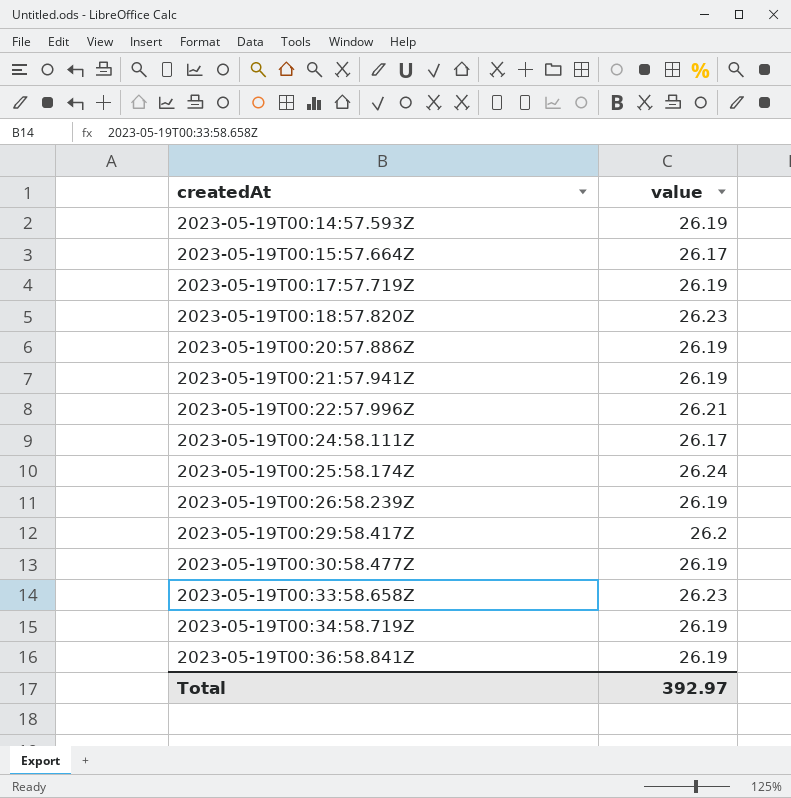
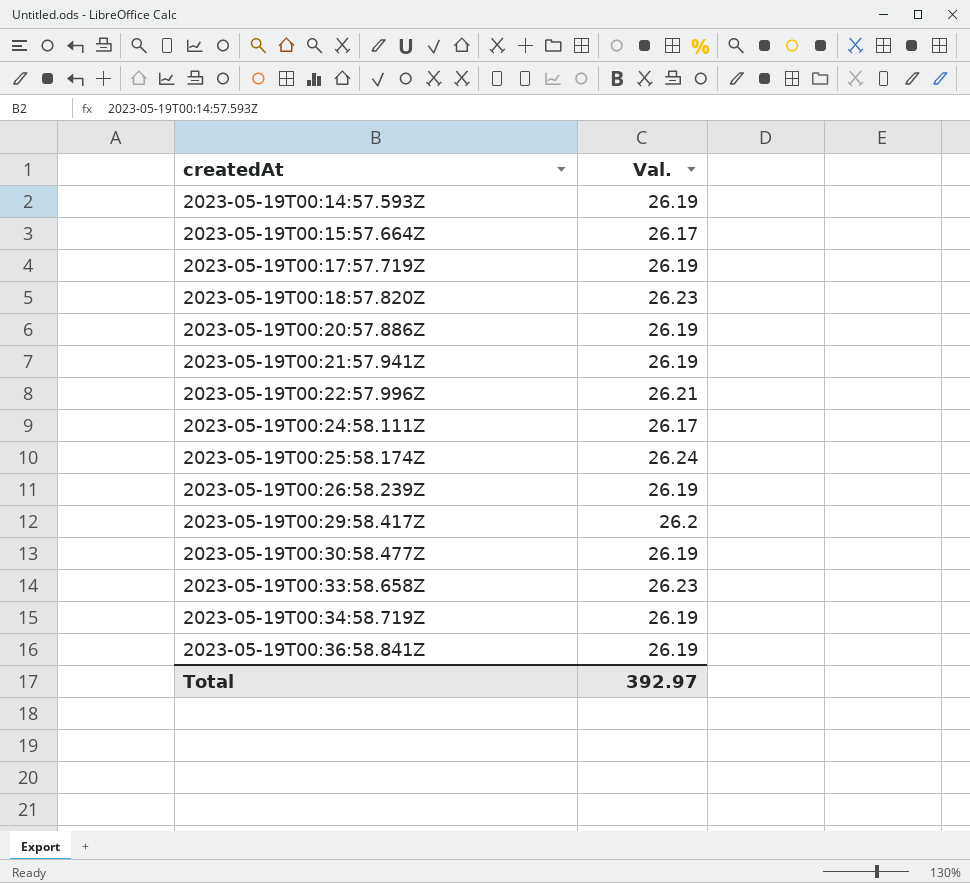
column name: value -> Val.

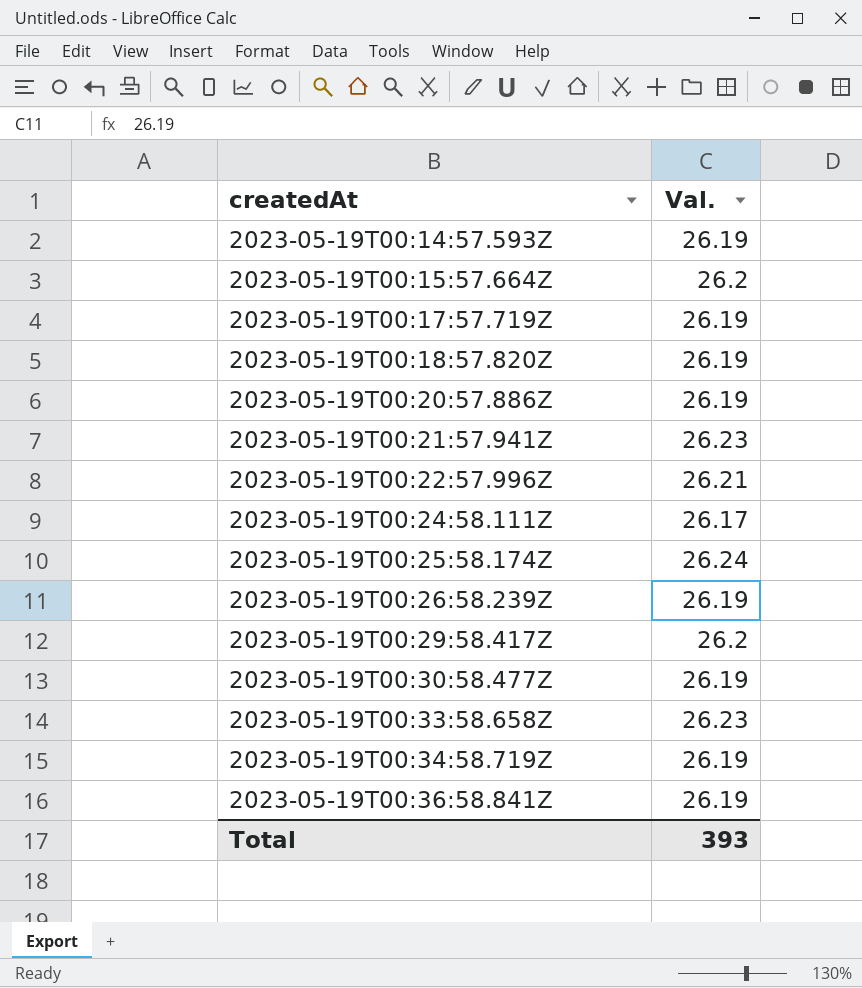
2023-05-19T00:15:57.664Z | Val.: 26.17 -> 26.2
2023-05-19T00:18:57.820Z | Val.: 26.23 -> 26.19
2023-05-19T00:21:57.941Z | Val.: 26.19 -> 26.23
Total | Val.: 392.97 -> 393

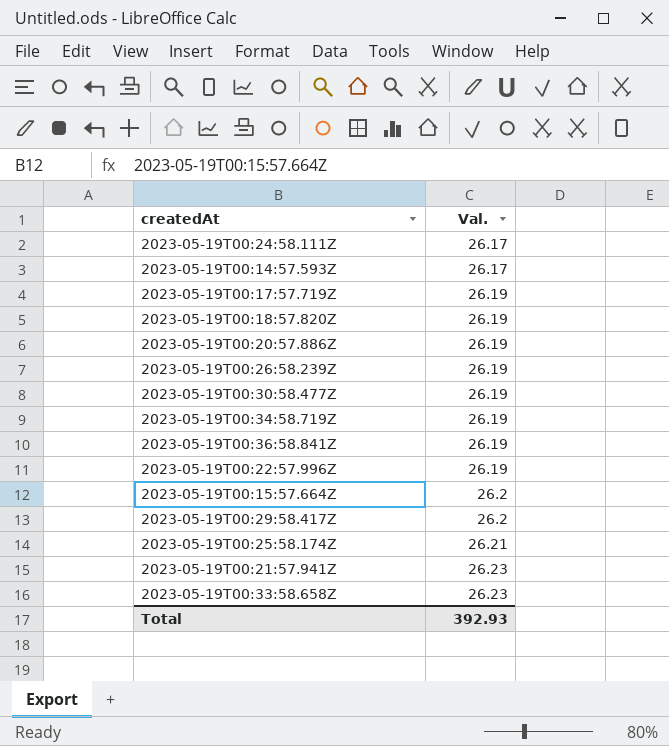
row order: createdAt ascending -> Val. ascending
2023-05-19T00:14:57.593Z | Val.: 26.19 -> 26.17
2023-05-19T00:22:57.996Z | Val.: 26.21 -> 26.19
2023-05-19T00:25:58.174Z | Val.: 26.24 -> 26.21
Total | Val.: 393 -> 392.93

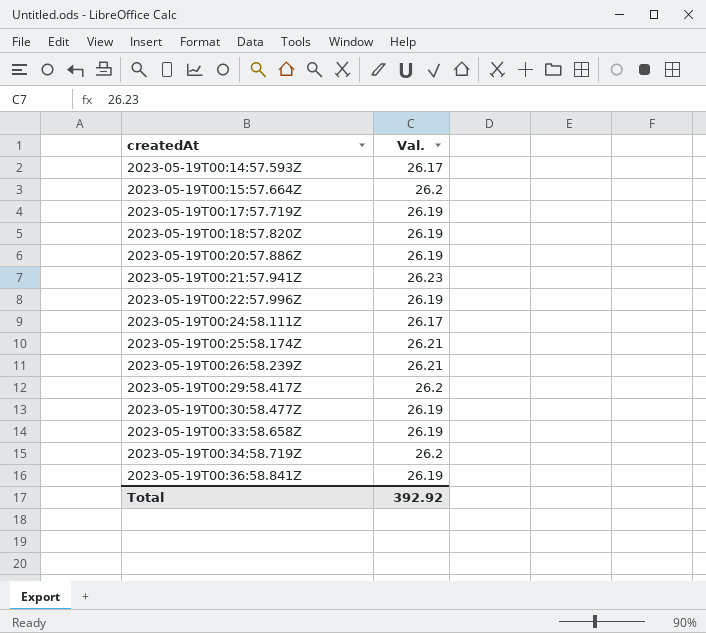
row order: Val. ascending -> createdAt ascending
2023-05-19T00:26:58.239Z | Val.: 26.19 -> 26.21
2023-05-19T00:33:58.658Z | Val.: 26.23 -> 26.19
2023-05-19T00:34:58.719Z | Val.: 26.19 -> 26.2
Total | Val.: 392.93 -> 392.92

